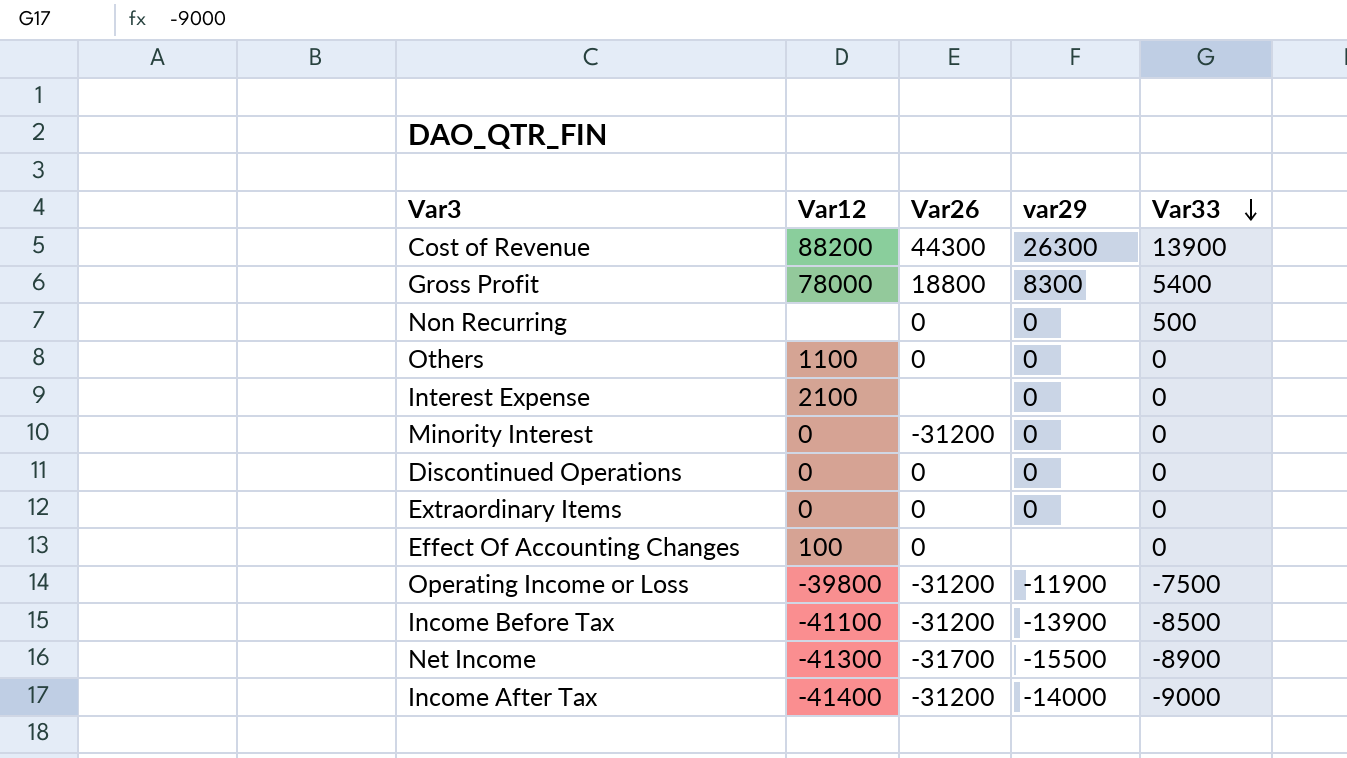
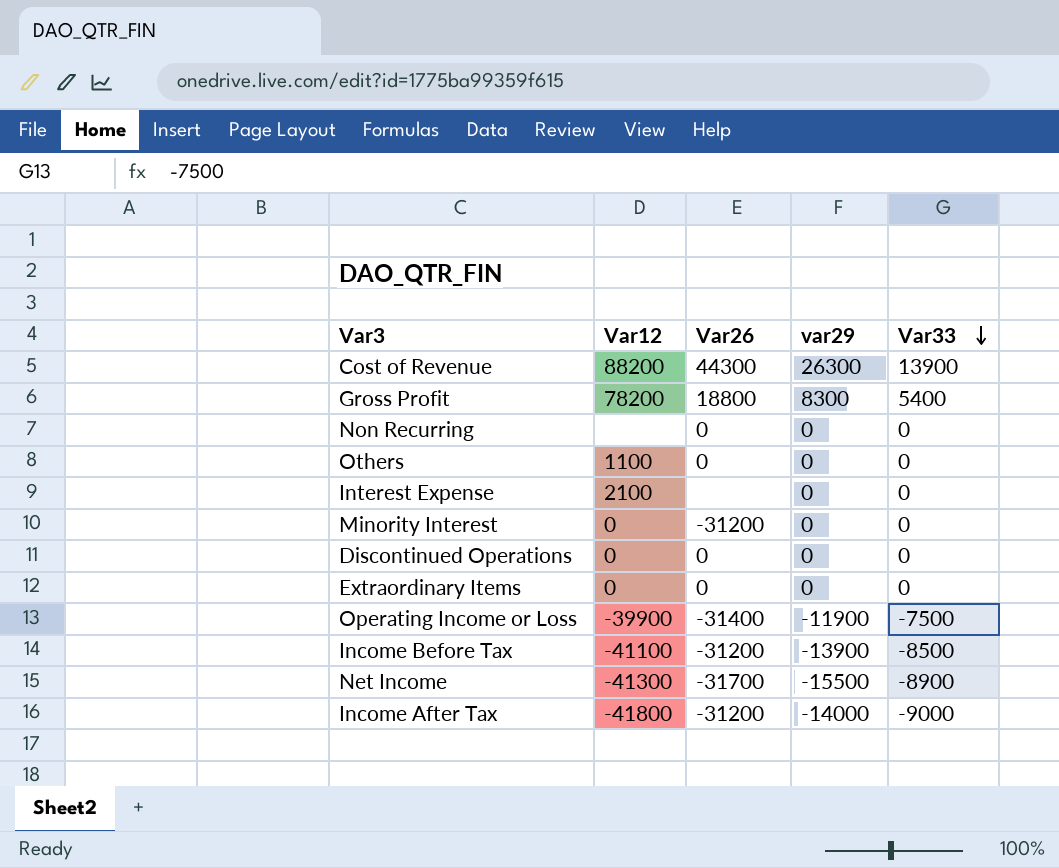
row Effect Of Accounting Changes: 100 | 0 | none | 0 -> none
Gross Profit | Var12: 78000 -> 78200
Non Recurring | Var33: 500 -> 0
Operating Income or Loss | Var12: -39800 -> -39900
Operating Income or Loss | Var26: -31200 -> -31400
Income After Tax | Var12: -41400 -> -41800

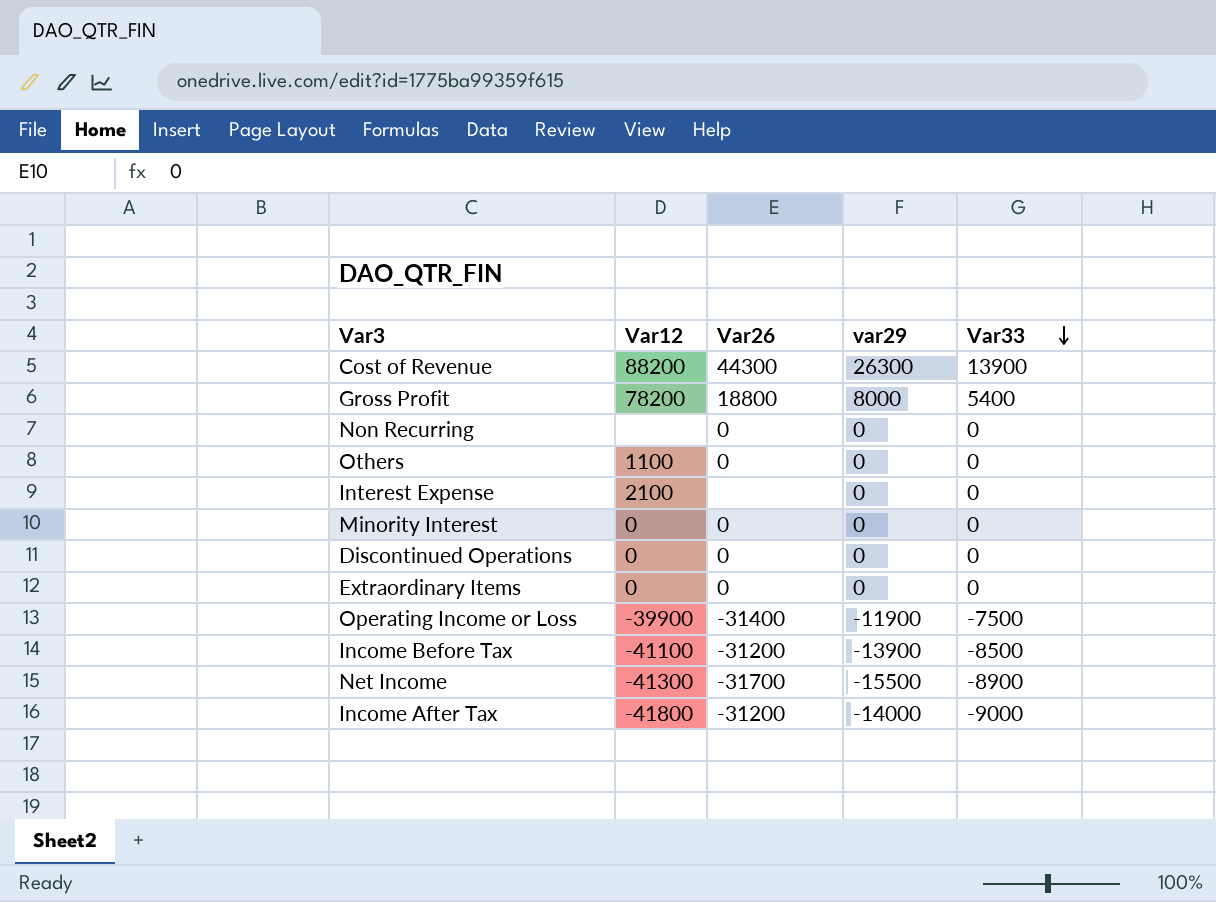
Gross Profit | var29: 8300 -> 8000
Minority Interest | Var26: -31200 -> 0

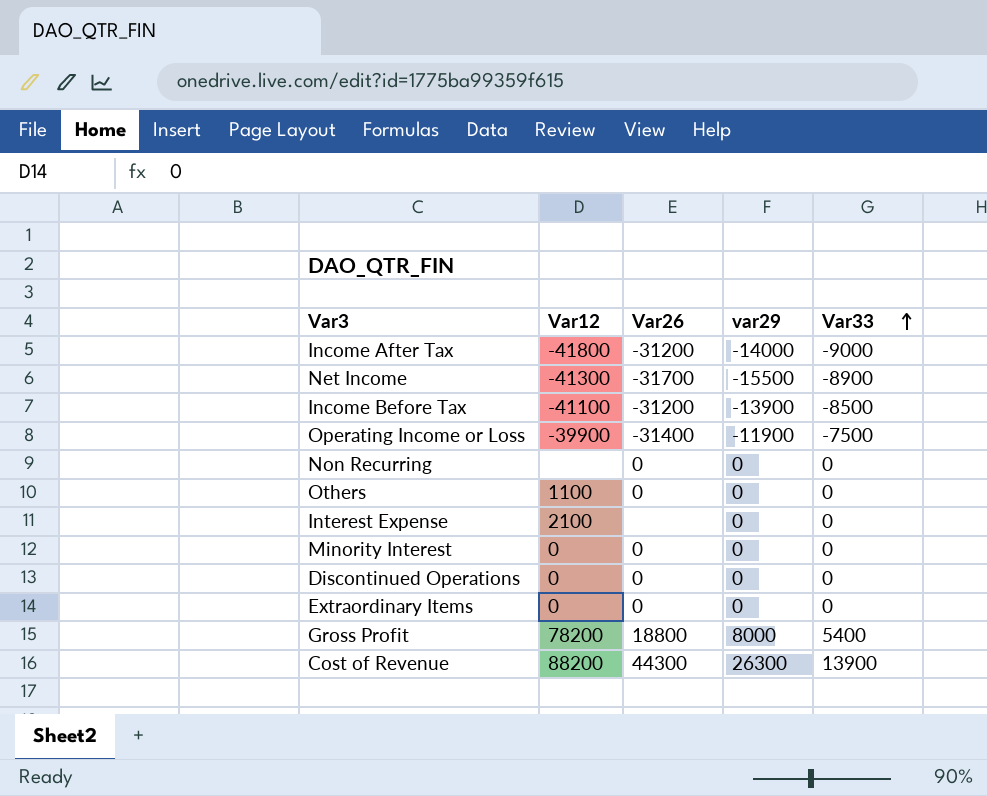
row order: Var33 descending -> Var33 ascending

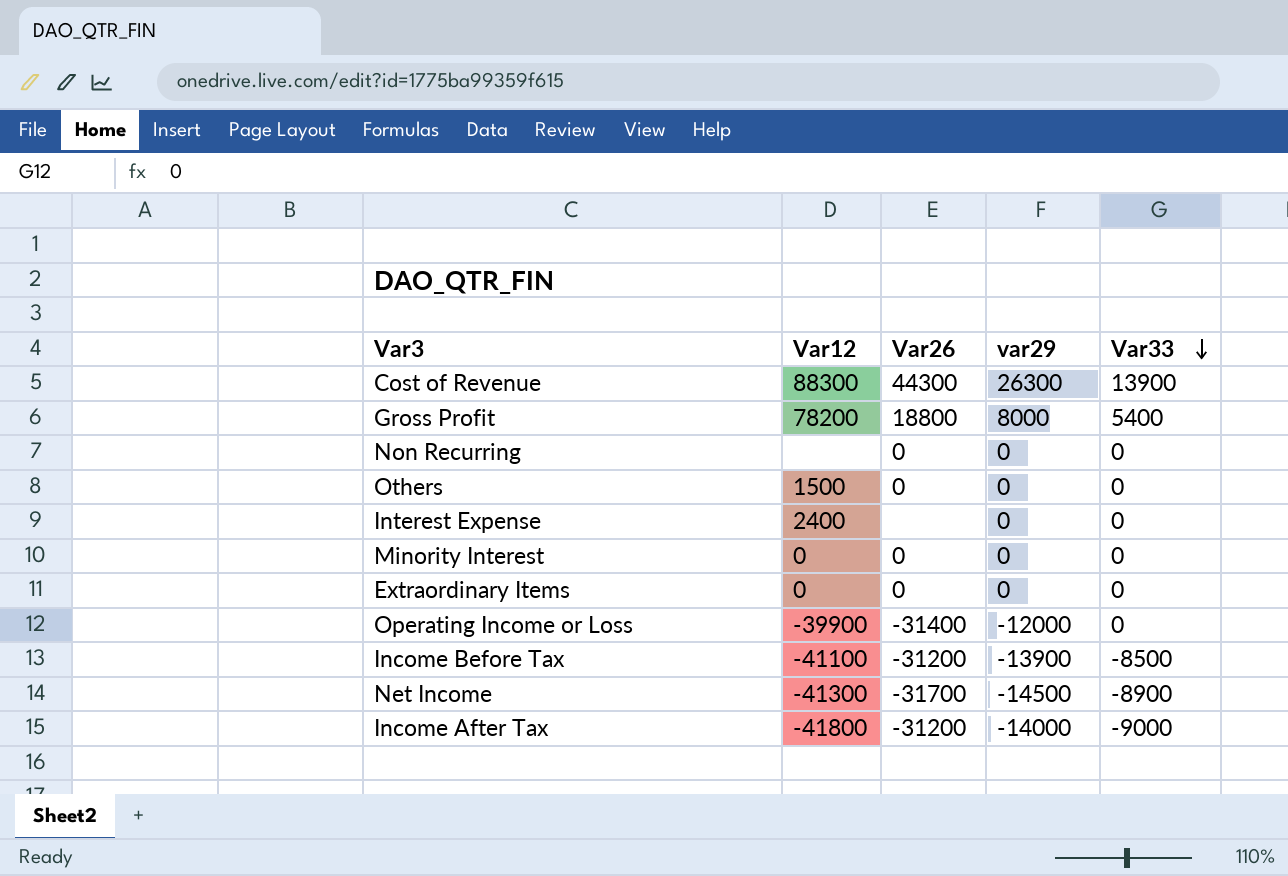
row order: Var33 ascending -> Var33 descending
row Discontinued Operations: 0 | 0 | 0 | 0 -> none
Cost of Revenue | Var12: 88200 -> 88300
Others | Var12: 1100 -> 1500
Interest Expense | Var12: 2100 -> 2400
Operating Income or Loss | var29: -11900 -> -12000
Operating Income or Loss | Var33: -7500 -> 0
Net Income | var29: -15500 -> -14500

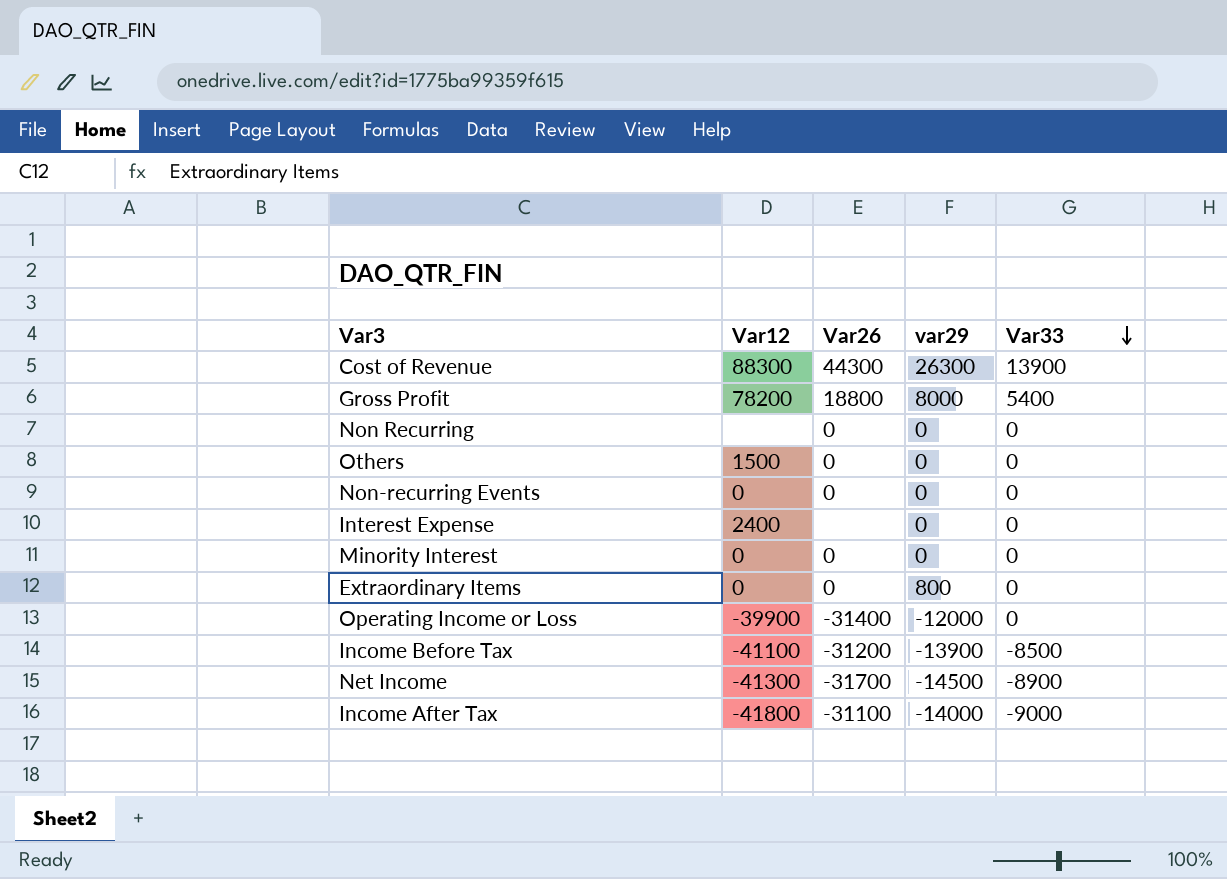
row Non-recurring Events: none -> 0 | 0 | 0 | 0
Extraordinary Items | var29: 0 -> 800
Income After Tax | Var26: -31200 -> -31100

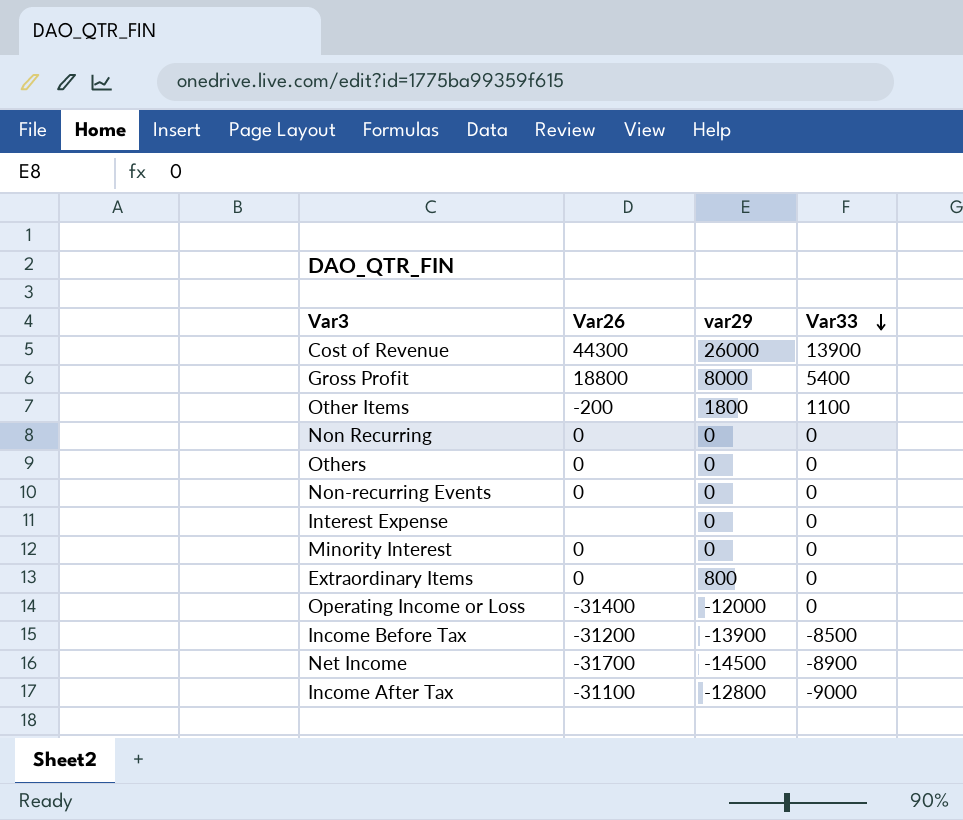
column Var12 | position: 2 -> none
Cost of Revenue | var29: 26300 -> 26000
row Other Items: none -> -200 | 1800 | 1100
Income After Tax | var29: -14000 -> -12800

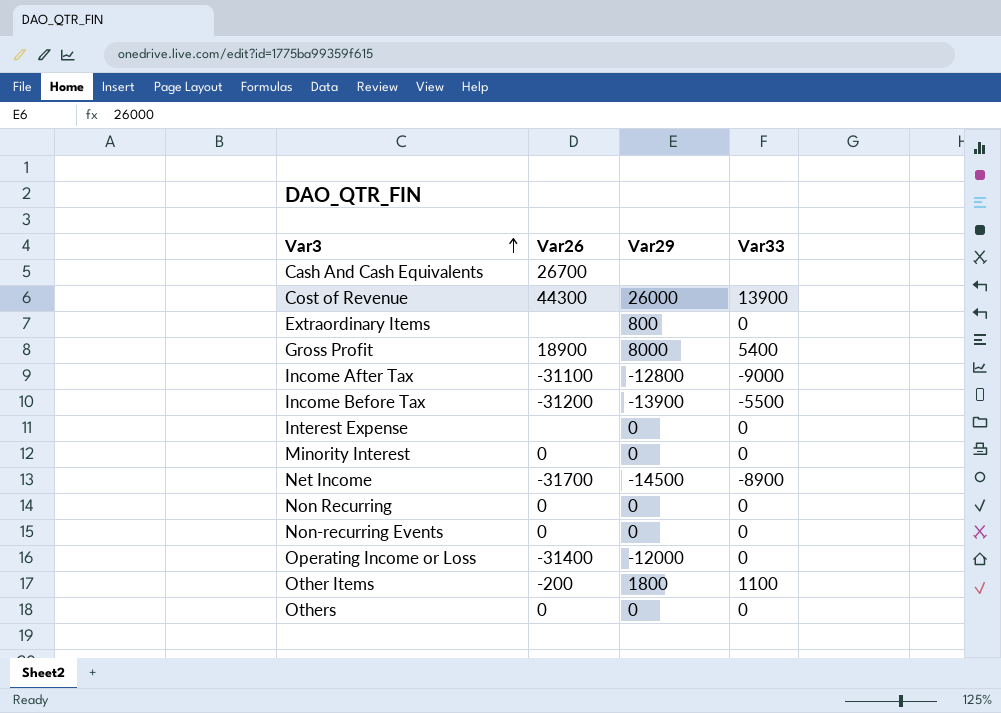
row order: Var33 descending -> Var3 ascending
column name: var29 -> Var29
row Cash And Cash Equivalents: none -> 26700 | none | none
Extraordinary Items | Var26: 0 -> none
Gross Profit | Var26: 18800 -> 18900
Income Before Tax | Var33: -8500 -> -5500

